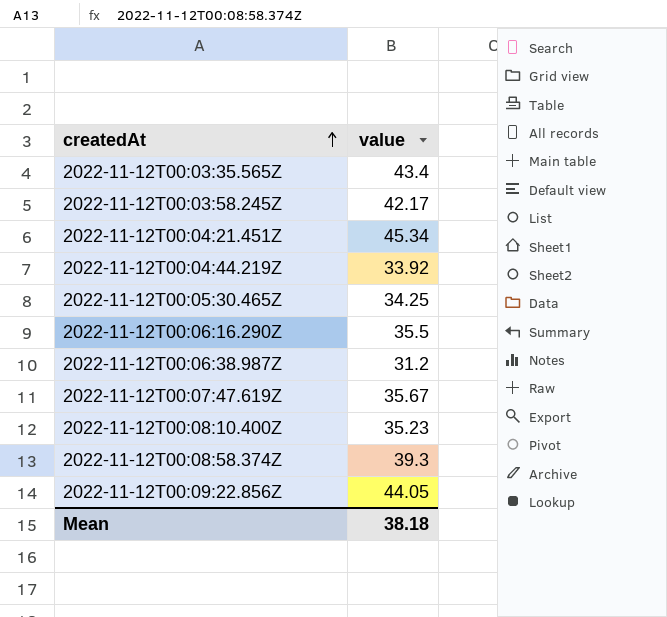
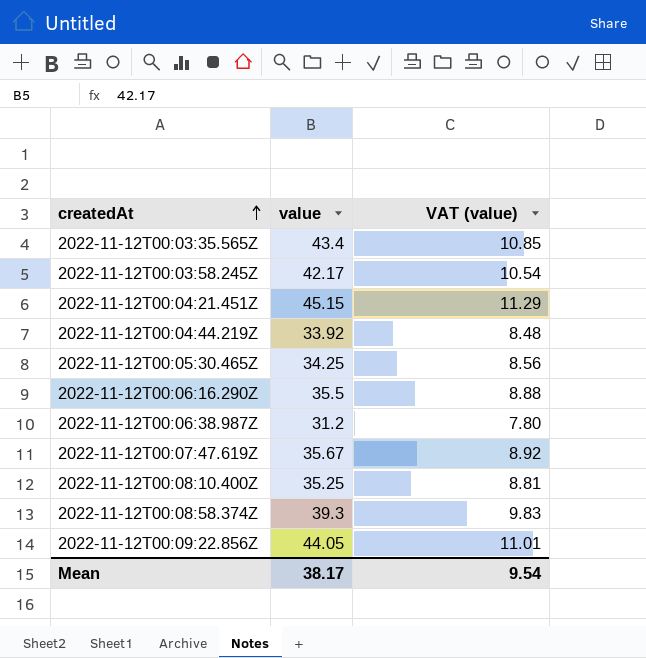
column VAT (value) | formula: none -> [value] * 0.25
2022-11-12T00:04:21.451Z | value: 45.34 -> 45.15
2022-11-12T00:08:10.400Z | value: 35.23 -> 35.25
Mean | value: 38.18 -> 38.17

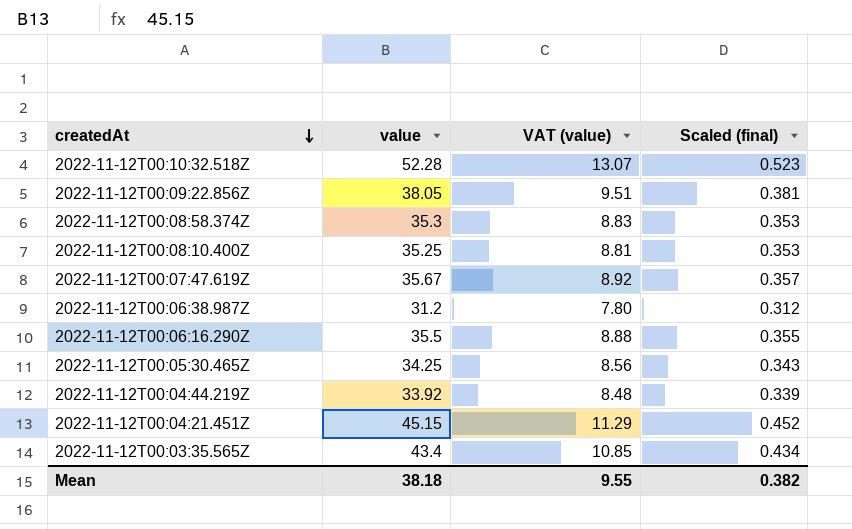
row order: createdAt ascending -> createdAt descending
column Scaled (final) | formula: none -> [value] * 0.01
row 2022-11-12T00:03:58.245Z: 42.17 | 10.54 -> none
row 2022-11-12T00:10:32.518Z: none -> 52.28 | 13.07 | 0.523
2022-11-12T00:09:22.856Z | value: 44.05 -> 38.05
2022-11-12T00:09:22.856Z | VAT (value): 11.01 -> 9.51
2022-11-12T00:08:58.374Z | value: 39.3 -> 35.3
2022-11-12T00:08:58.374Z | VAT (value): 9.83 -> 8.83
Mean | value: 38.17 -> 38.18
Mean | VAT (value): 9.54 -> 9.55

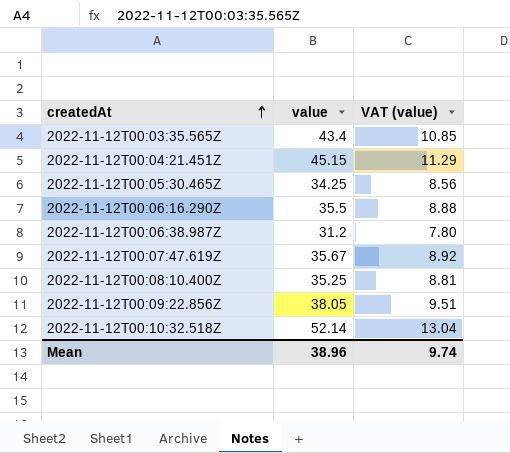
row order: createdAt descending -> createdAt ascending
column Scaled (final) | formula: [value] * 0.01 -> none
row 2022-11-12T00:08:58.374Z: 35.3 | 8.83 | 0.353 -> none
row 2022-11-12T00:04:44.219Z: 33.92 | 8.48 | 0.339 -> none
2022-11-12T00:10:32.518Z | value: 52.28 -> 52.14
2022-11-12T00:10:32.518Z | VAT (value): 13.07 -> 13.04
Mean | value: 38.18 -> 38.96
Mean | VAT (value): 9.55 -> 9.74

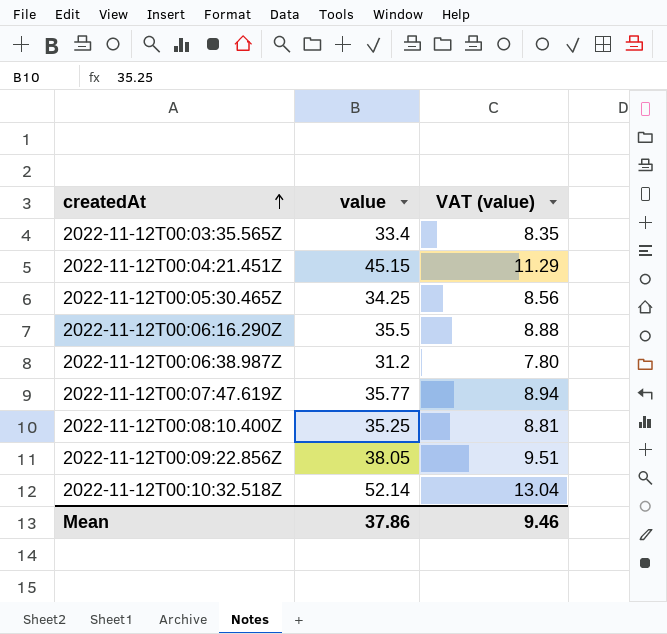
2022-11-12T00:03:35.565Z | value: 43.4 -> 33.4
2022-11-12T00:03:35.565Z | VAT (value): 10.85 -> 8.35
2022-11-12T00:07:47.619Z | value: 35.67 -> 35.77
2022-11-12T00:07:47.619Z | VAT (value): 8.92 -> 8.94
Mean | value: 38.96 -> 37.86
Mean | VAT (value): 9.74 -> 9.46

